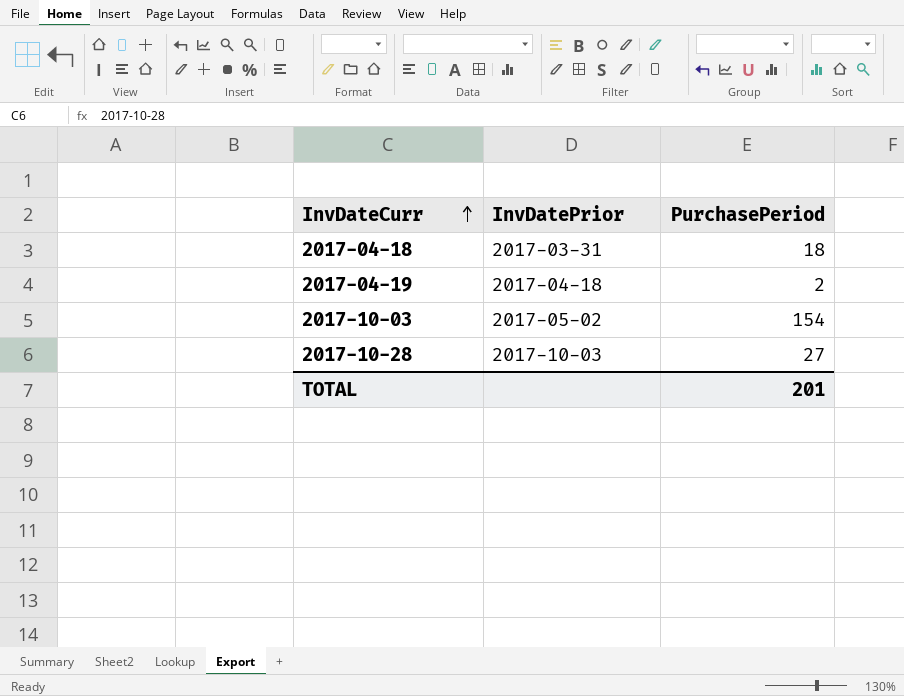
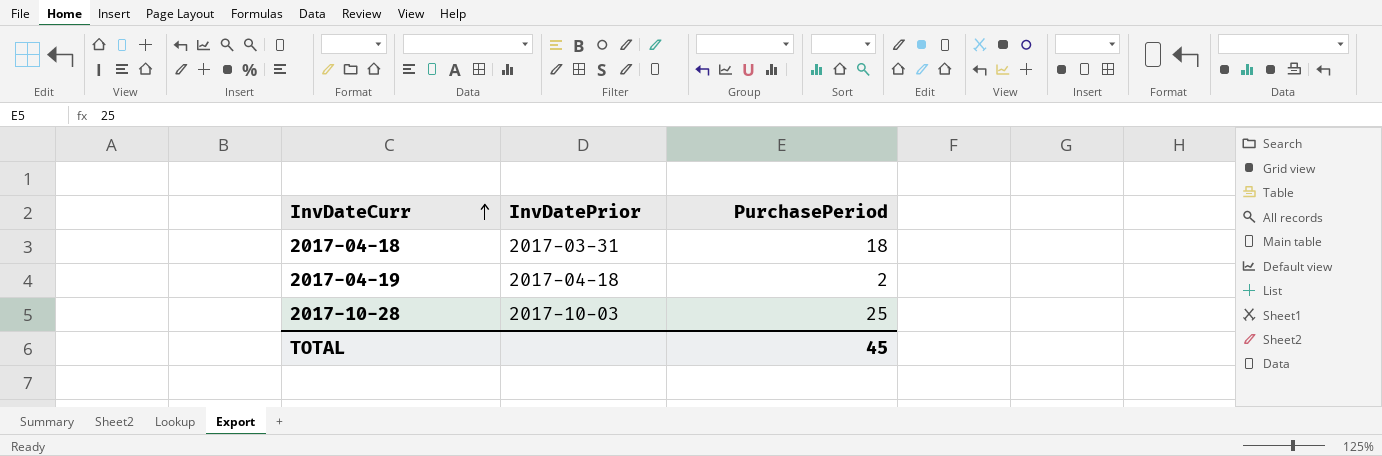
row 2017-10-03: 2017-05-02 | 154 -> none
2017-10-28 | PurchasePeriod: 27 -> 25
TOTAL | PurchasePeriod: 201 -> 45

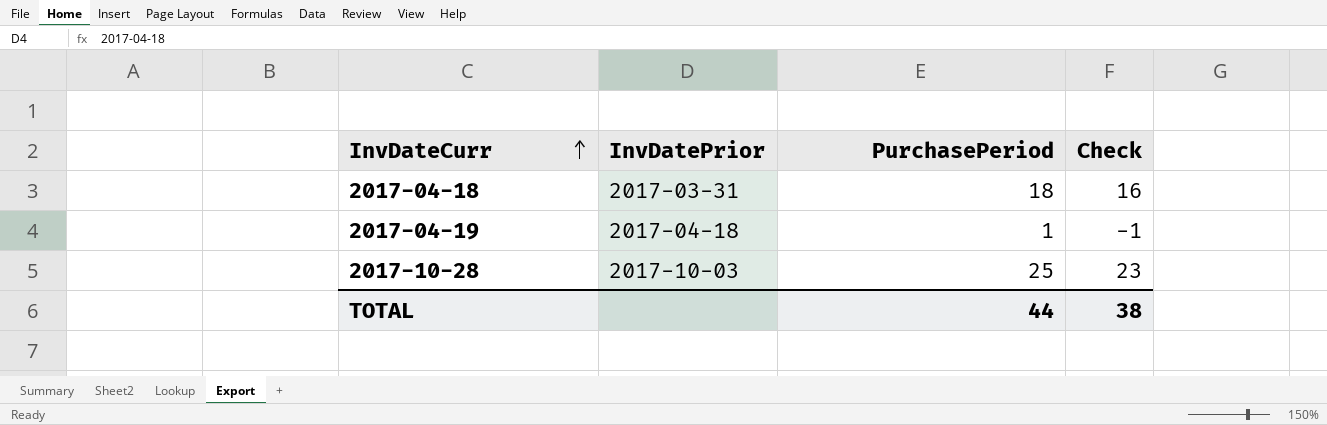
column Check | formula: none -> [PurchasePeriod] - 2
2017-04-19 | PurchasePeriod: 2 -> 1
TOTAL | PurchasePeriod: 45 -> 44

